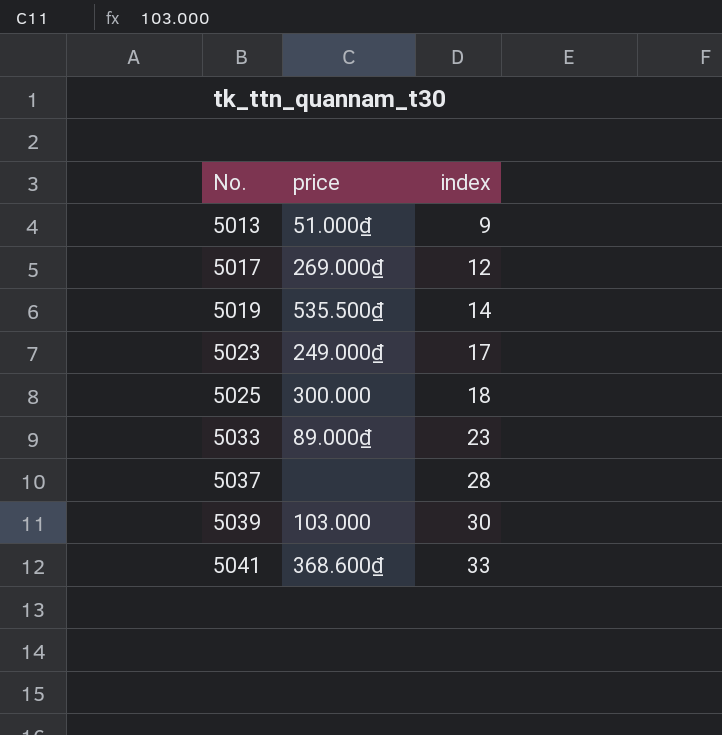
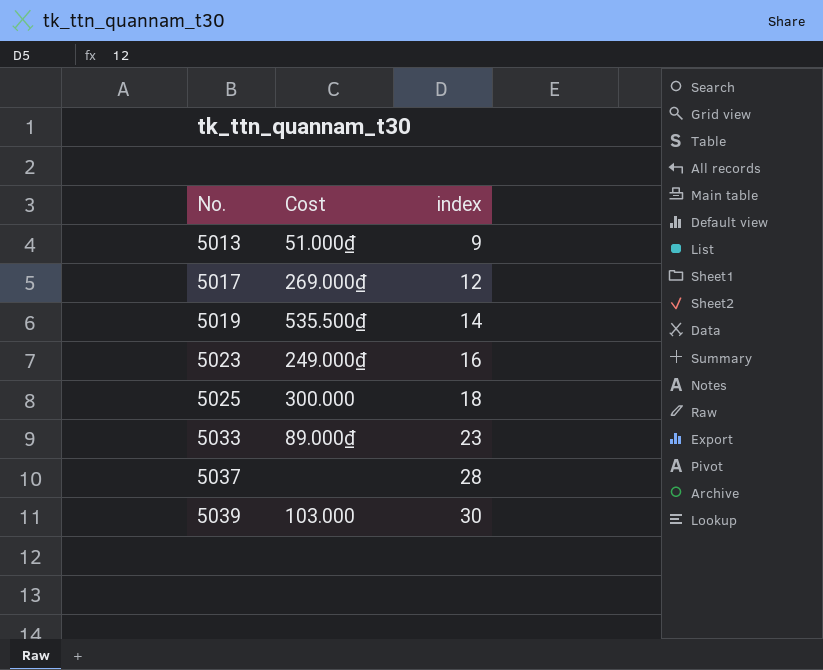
column name: price -> Cost
row 5041: 368.600₫ | 33 -> none
5023 | index: 17 -> 16

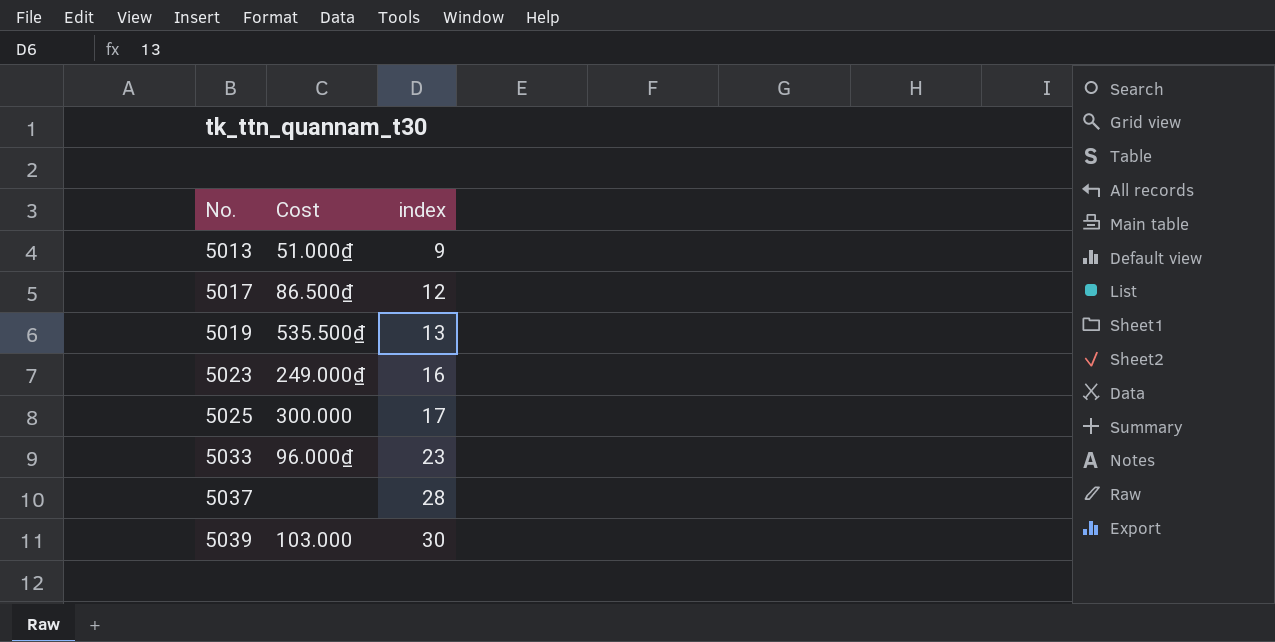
5017 | Cost: 269.000₫ -> 86.500₫
5019 | index: 14 -> 13
5025 | index: 18 -> 17
5033 | Cost: 89.000₫ -> 96.000₫

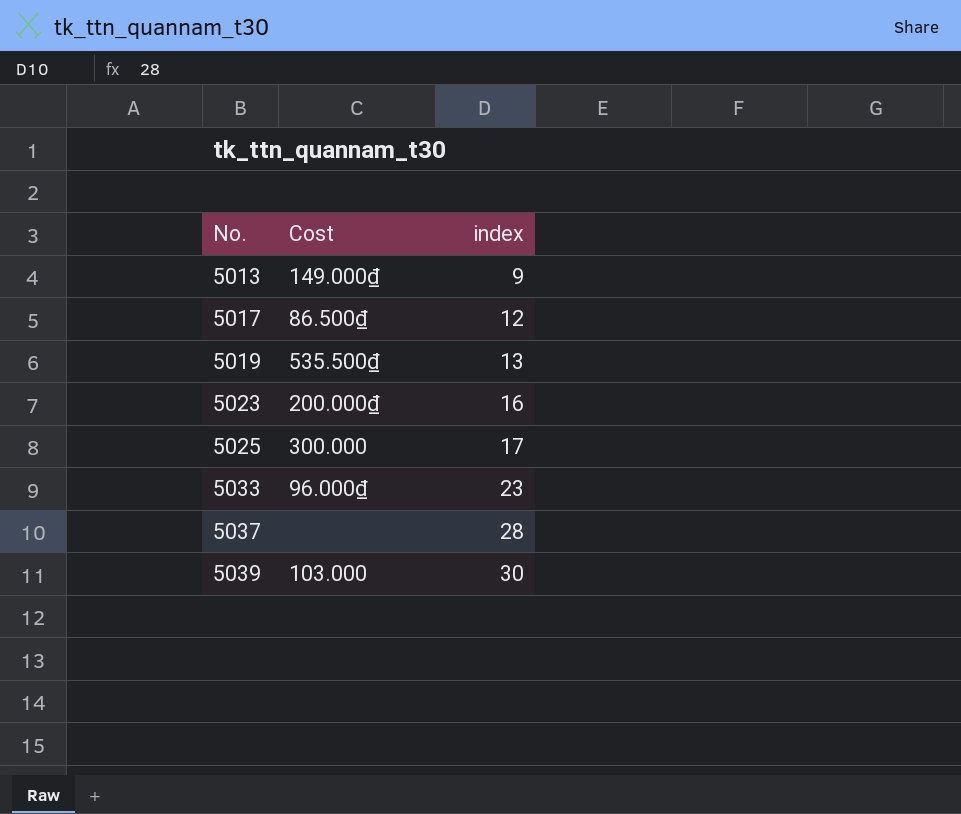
5013 | Cost: 51.000₫ -> 149.000₫
5023 | Cost: 249.000₫ -> 200.000₫

